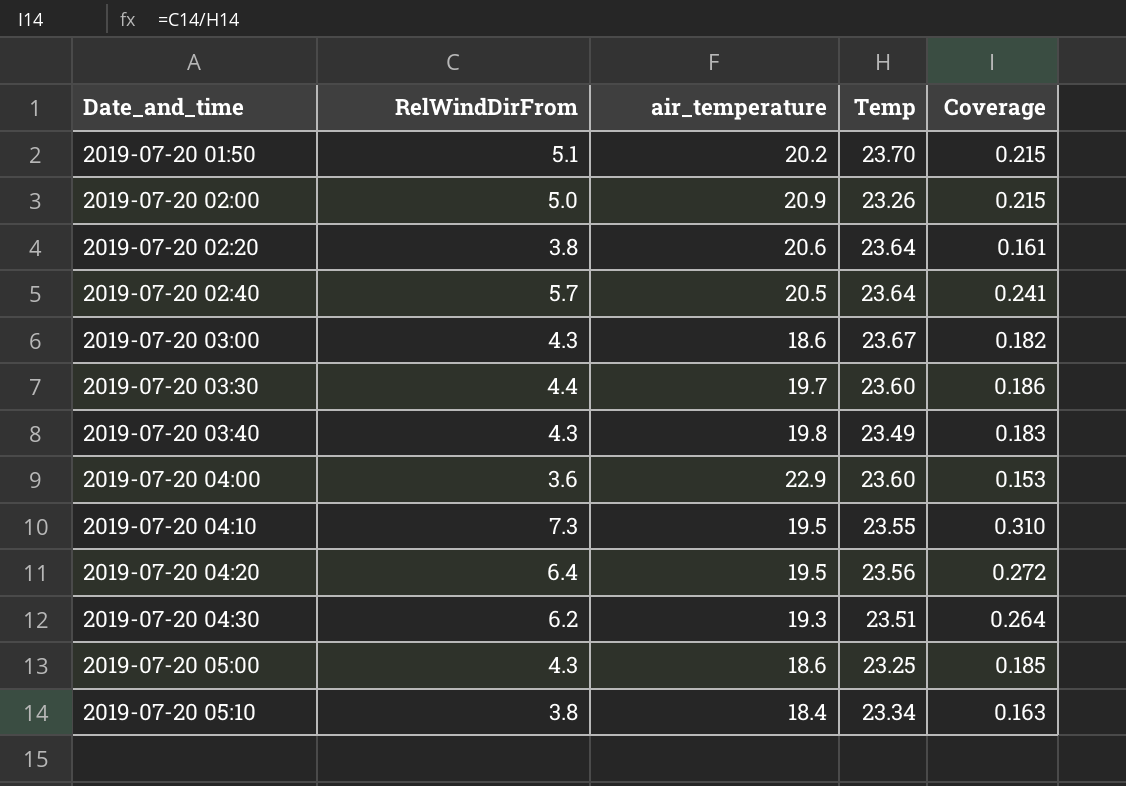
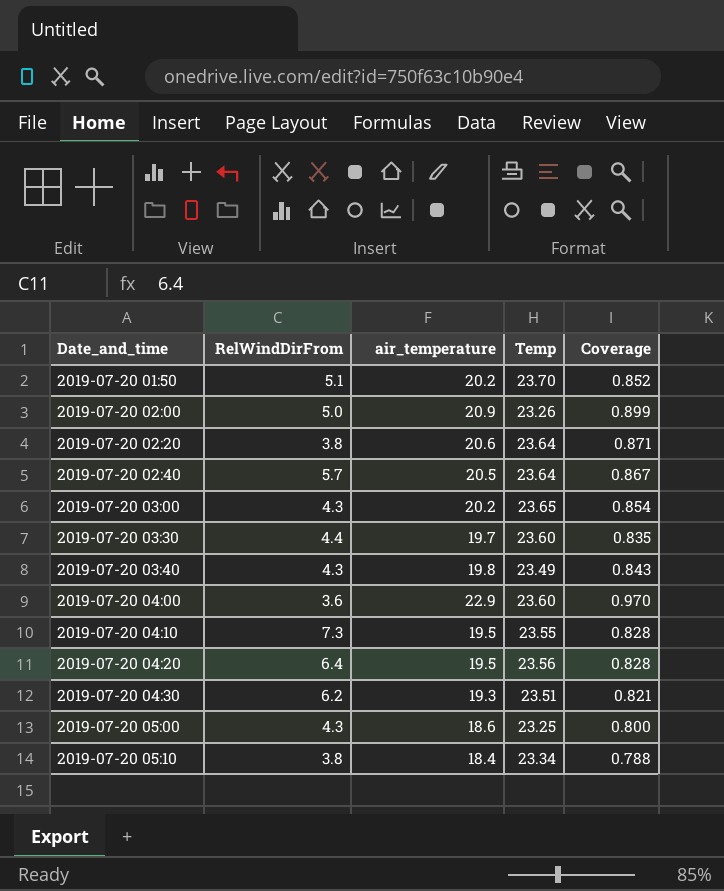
column Coverage | formula: [RelWindDirFrom] / [Temp] -> [air_temperature] / [Temp]
2019-07-20 03:00 | air_temperature: 18.6 -> 20.2
2019-07-20 03:00 | Temp: 23.67 -> 23.65

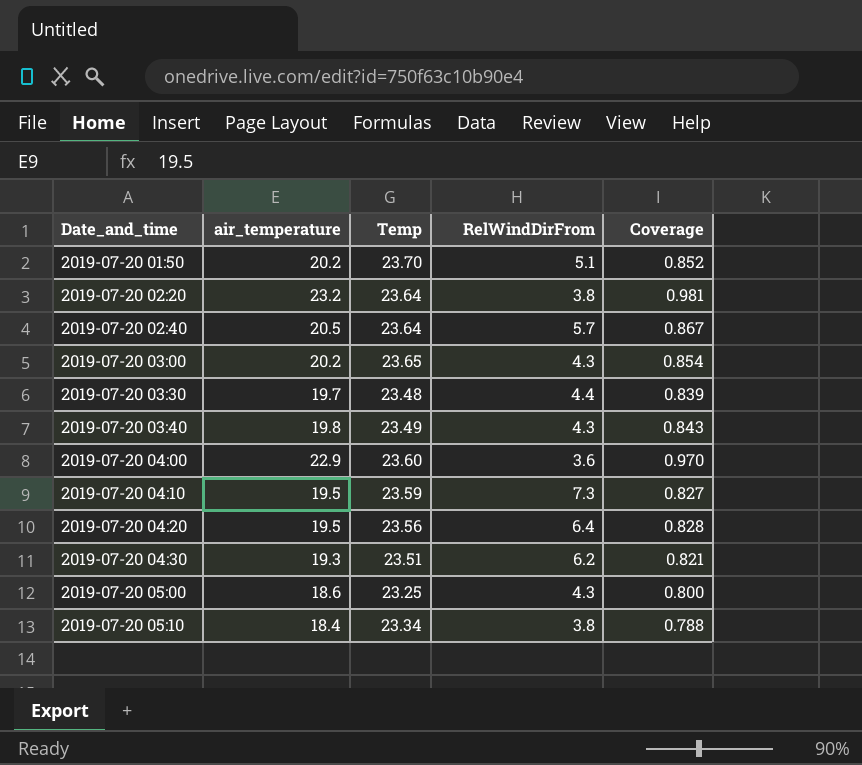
column RelWindDirFrom | position: 2 -> 4
row 2019-07-20 02:00: 5.0 | 20.9 | 23.26 | 0.899 -> none
2019-07-20 02:20 | air_temperature: 20.6 -> 23.2
2019-07-20 02:20 | Coverage: 0.871 -> 0.981
2019-07-20 03:30 | Temp: 23.60 -> 23.48
2019-07-20 03:30 | Coverage: 0.835 -> 0.839
2019-07-20 04:10 | Temp: 23.55 -> 23.59
2019-07-20 04:10 | Coverage: 0.828 -> 0.827

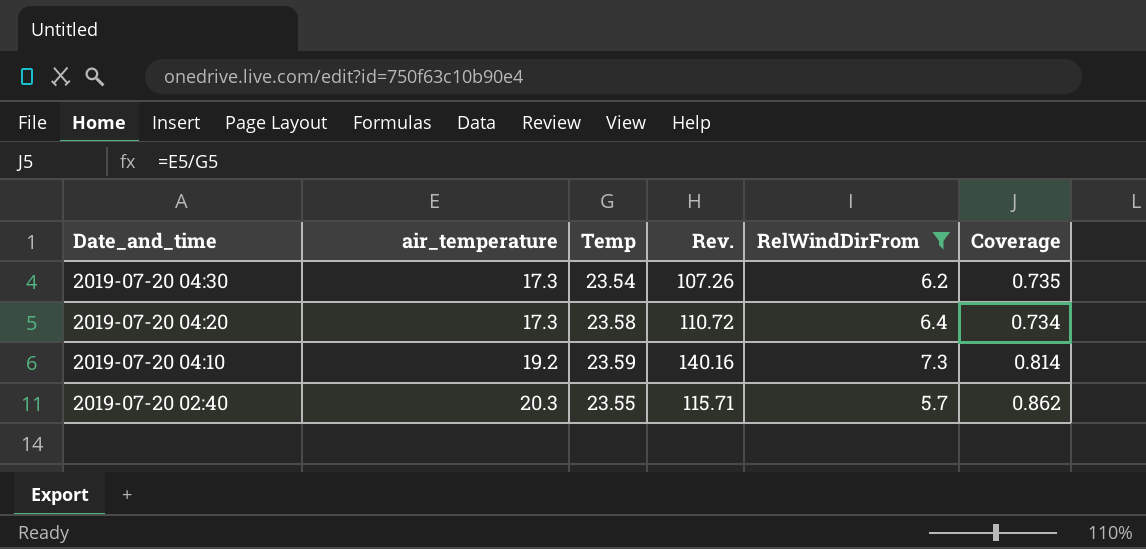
filter: none -> RelWindDirFrom >= 5.7
row order: Date_and_time ascending -> Date_and_time descending
column Rev. | formula: none -> [air_temperature] * [RelWindDirFrom]
2019-07-20 04:30 | air_temperature: 19.3 -> 17.3
2019-07-20 04:30 | Temp: 23.51 -> 23.54
2019-07-20 04:30 | Coverage: 0.821 -> 0.735
2019-07-20 04:20 | air_temperature: 19.5 -> 17.3
2019-07-20 04:20 | Temp: 23.56 -> 23.58
2019-07-20 04:20 | Coverage: 0.828 -> 0.734
2019-07-20 04:10 | air_temperature: 19.5 -> 19.2
2019-07-20 04:10 | Coverage: 0.827 -> 0.814
2019-07-20 02:40 | air_temperature: 20.5 -> 20.3
2019-07-20 02:40 | Temp: 23.64 -> 23.55
2019-07-20 02:40 | Coverage: 0.867 -> 0.862

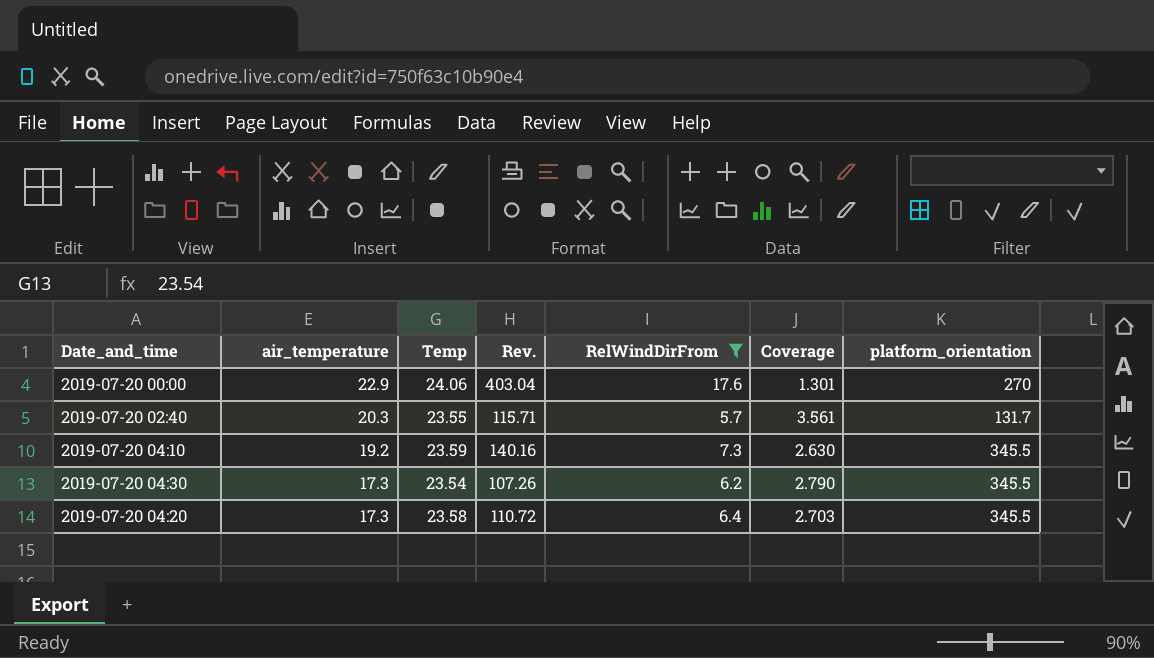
row order: Date_and_time descending -> air_temperature descending
column Coverage | formula: [air_temperature] / [Temp] -> [air_temperature] / [RelWindDirFrom]
column platform_orientation | position: none -> 7
row 2019-07-20 00:00: none -> 22.9 | 24.06 | 403.04 | 17.6 | 1.301 | 270

